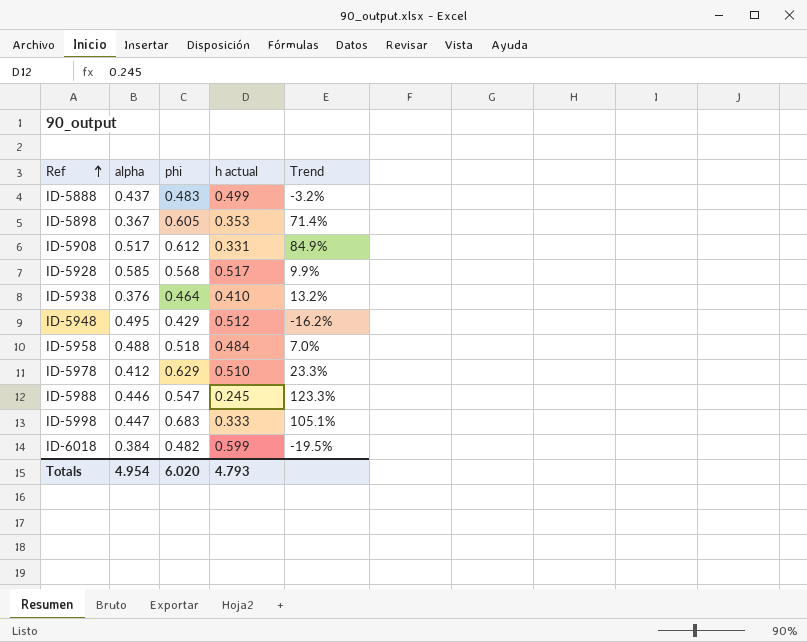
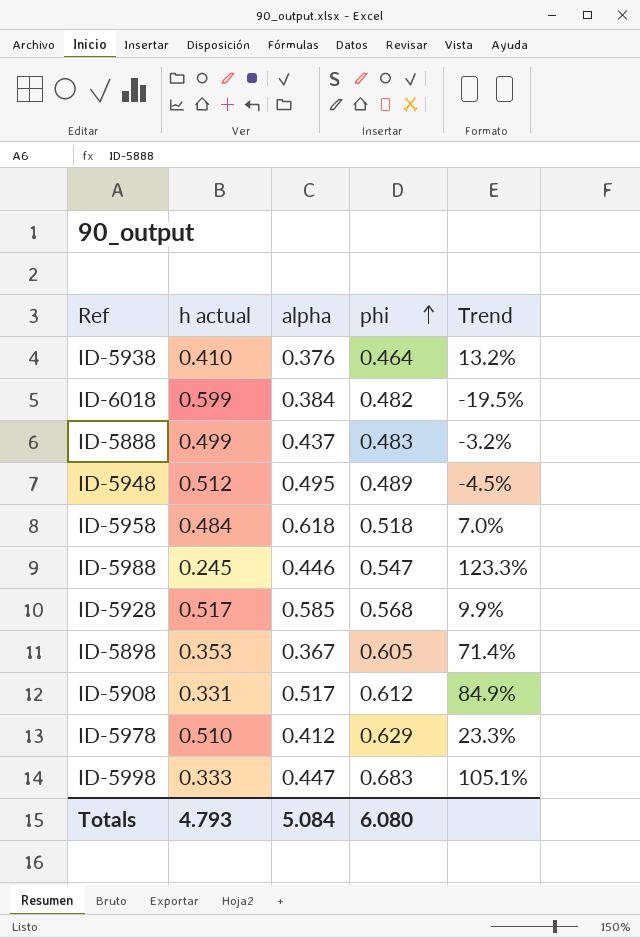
row order: Ref ascending -> phi ascending
column h actual | position: 4 -> 2
ID-5948 | phi: 0.429 -> 0.489
ID-5948 | Trend: -16.2% -> -4.5%
ID-5958 | alpha: 0.488 -> 0.618
Totals | alpha: 4.954 -> 5.084
Totals | phi: 6.020 -> 6.080

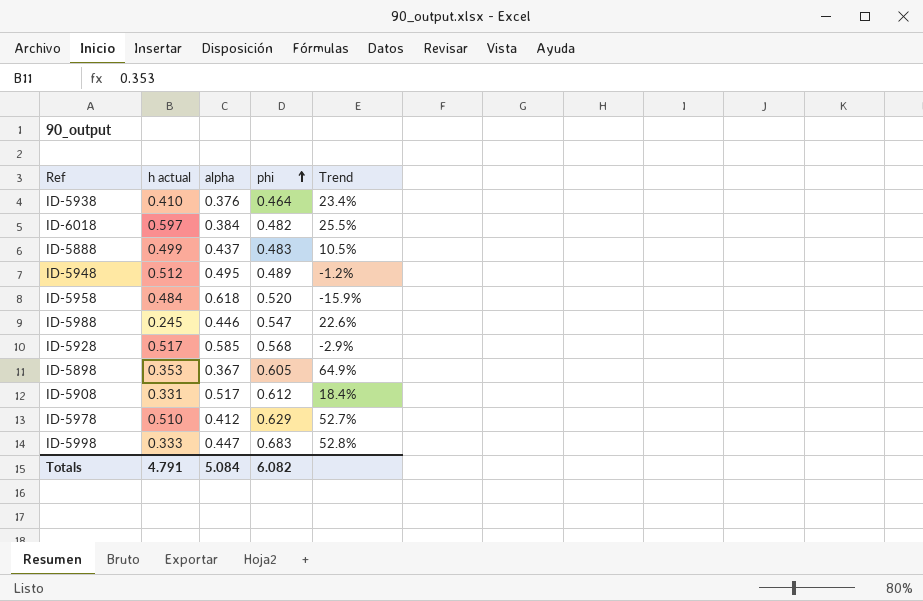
column Trend | formula: ([phi] - [h actual]) / [h actual] -> ([phi] - [alpha]) / [alpha]
ID-6018 | h actual: 0.599 -> 0.597
ID-5958 | phi: 0.518 -> 0.520
Totals | h actual: 4.793 -> 4.791
Totals | phi: 6.080 -> 6.082

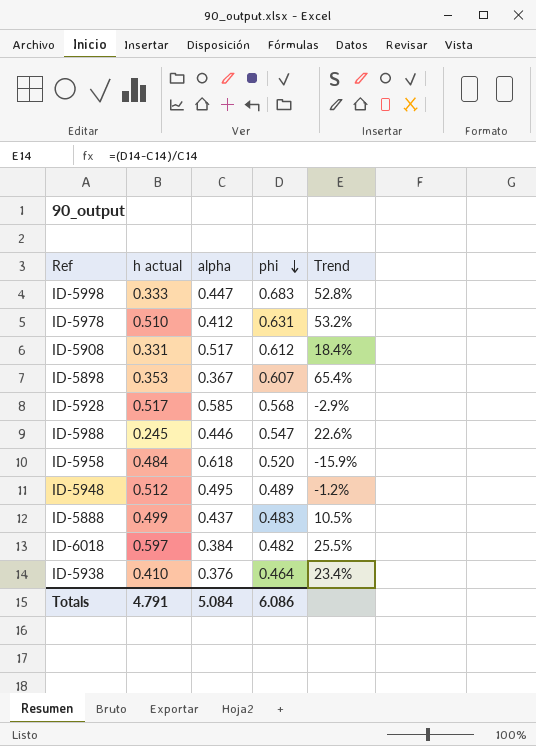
row order: phi ascending -> phi descending
ID-5978 | phi: 0.629 -> 0.631
ID-5978 | Trend: 52.7% -> 53.2%
ID-5898 | phi: 0.605 -> 0.607
ID-5898 | Trend: 64.9% -> 65.4%
Totals | phi: 6.082 -> 6.086

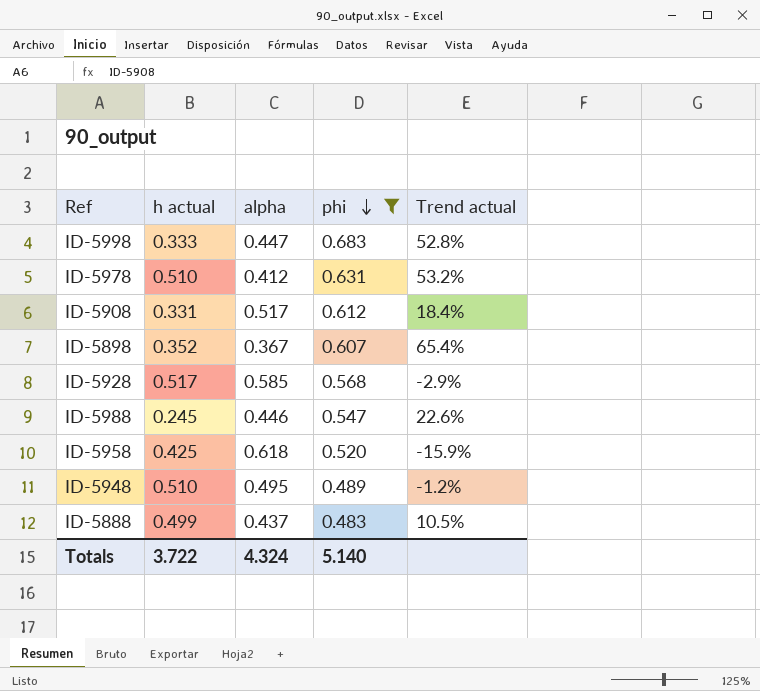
filter: none -> phi >= 0.483
column name: Trend -> Trend actual
ID-5898 | h actual: 0.353 -> 0.352
ID-5958 | h actual: 0.484 -> 0.425
ID-5948 | h actual: 0.512 -> 0.510
Totals | h actual: 4.791 -> 3.722
Totals | alpha: 5.084 -> 4.324
Totals | phi: 6.086 -> 5.140

